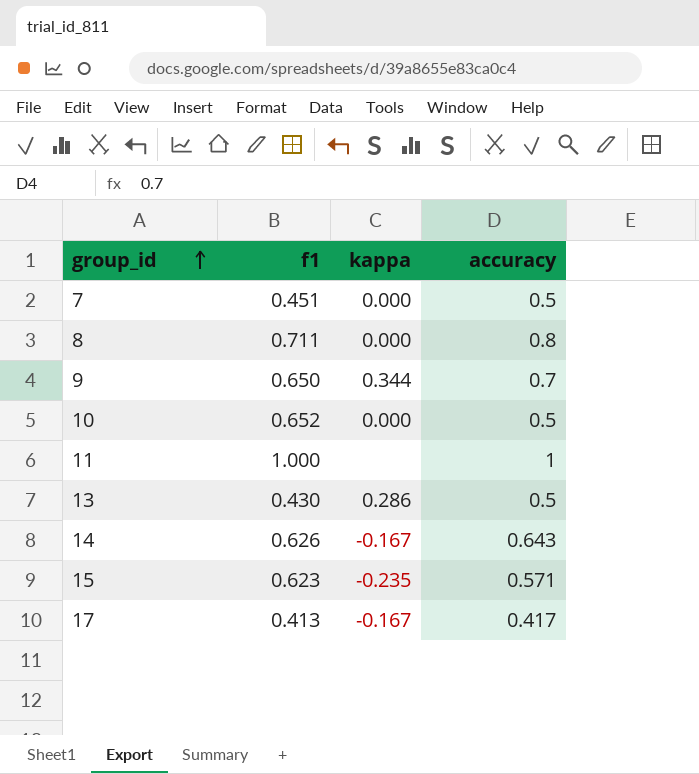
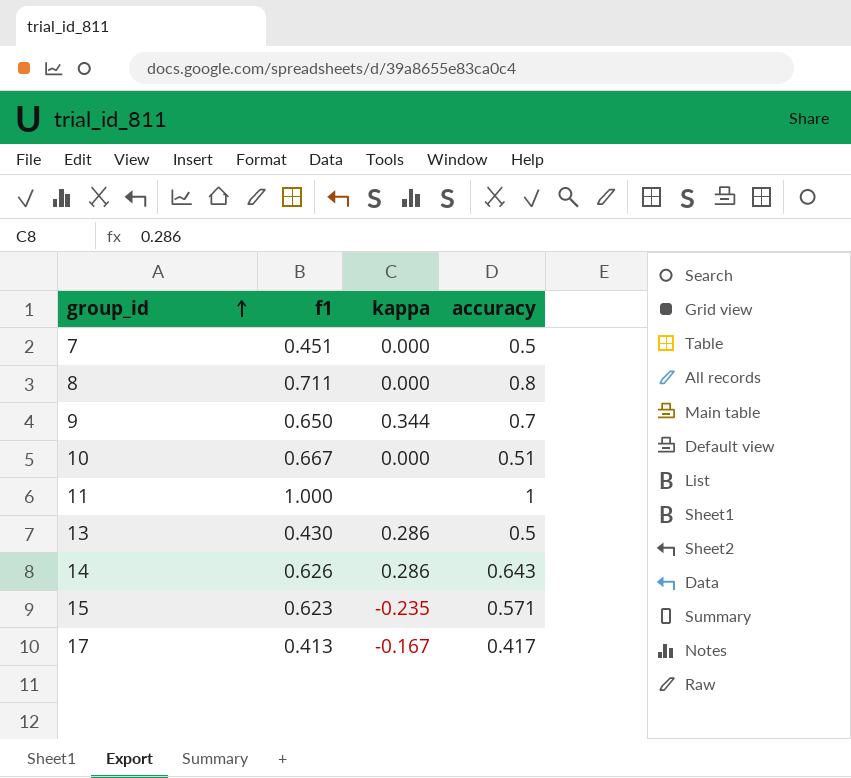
10 | f1: 0.652 -> 0.667
10 | accuracy: 0.5 -> 0.51
14 | kappa: -0.167 -> 0.286

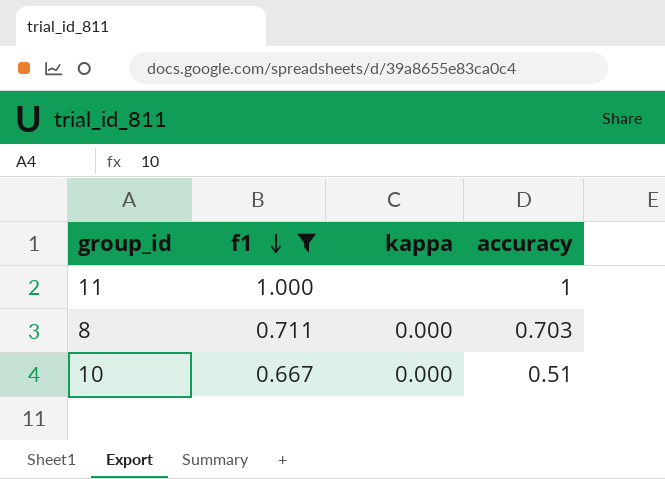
filter: none -> f1 >= 0.667
row order: group_id ascending -> f1 descending
8 | accuracy: 0.8 -> 0.703

